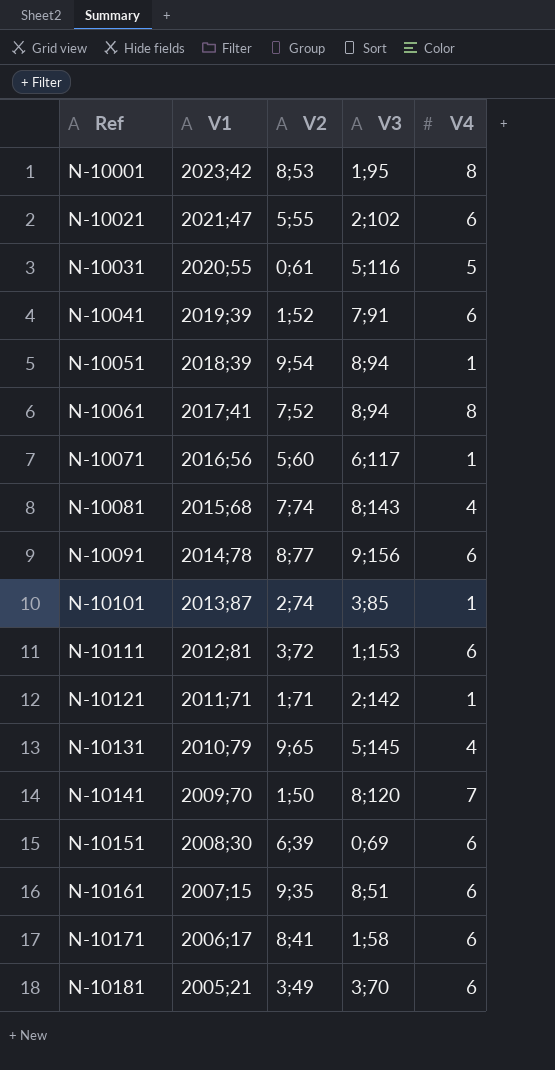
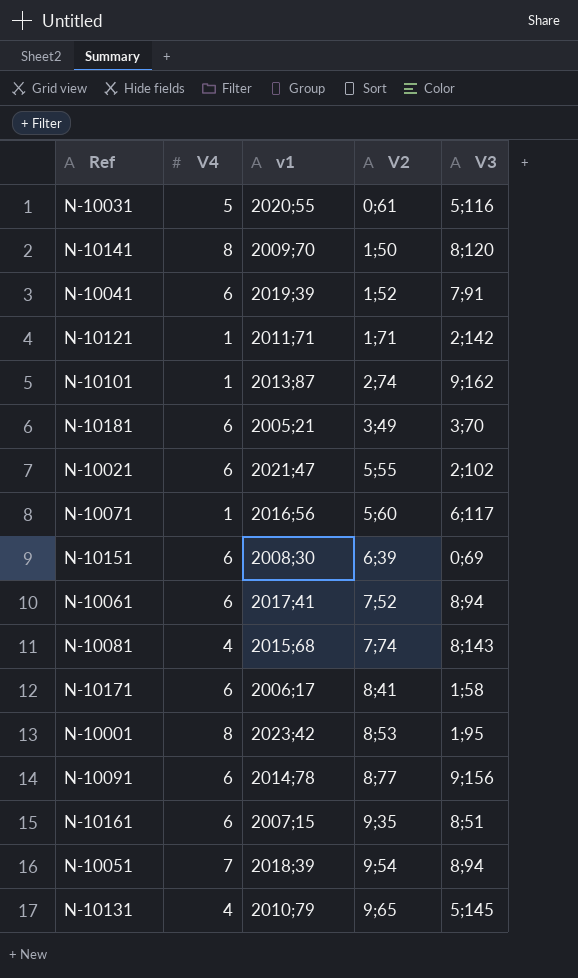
row order: Ref ascending -> V2 ascending
column V4 | position: 5 -> 2
column name: V1 -> v1
row N-10111: 2012;81 | 3;72 | 1;153 | 6 -> none
N-10141 | V4: 7 -> 8
N-10101 | V3: 3;85 -> 9;162
N-10061 | V4: 8 -> 6
N-10051 | V4: 1 -> 7

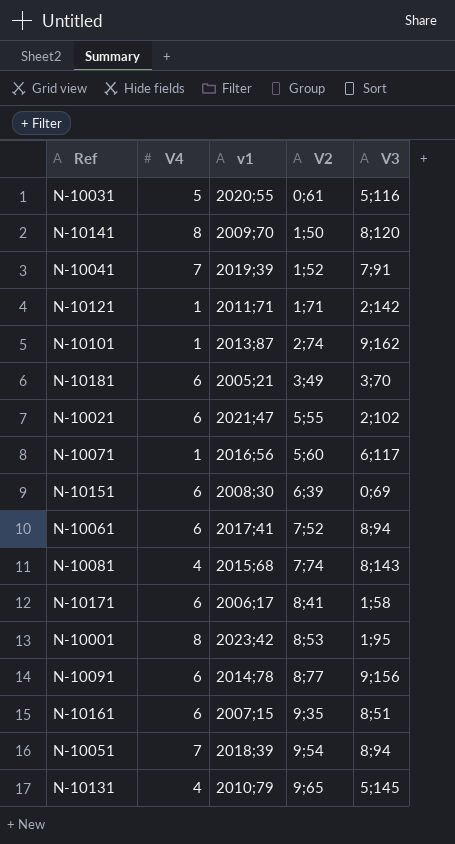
N-10041 | V4: 6 -> 7

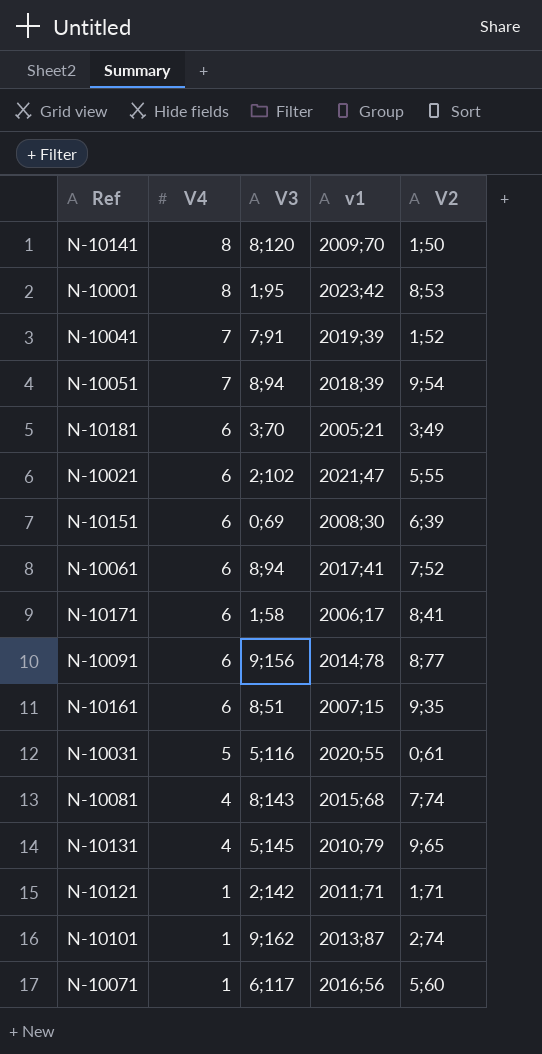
row order: V2 ascending -> V4 descending
column V3 | position: 5 -> 3

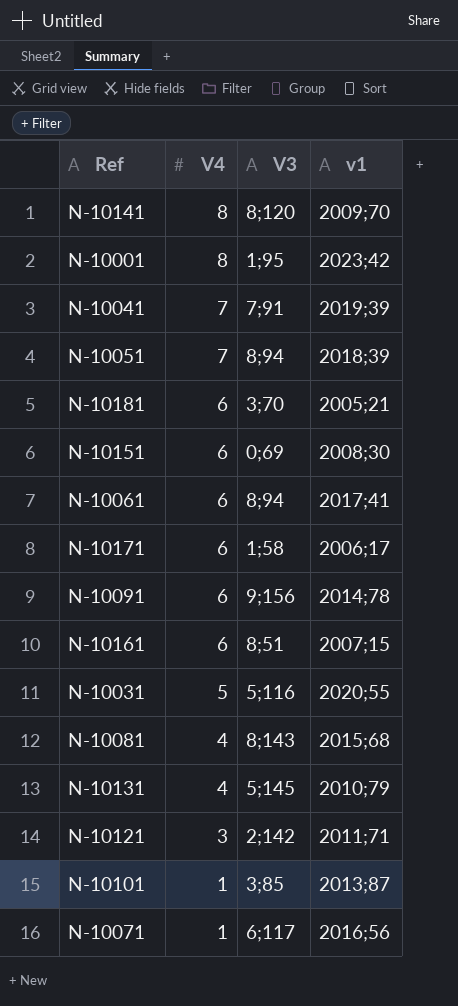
column V2 | position: 5 -> none
row N-10021: 6 | 2;102 | 2021;47 | 5;55 -> none
N-10121 | V4: 1 -> 3
N-10101 | V3: 9;162 -> 3;85

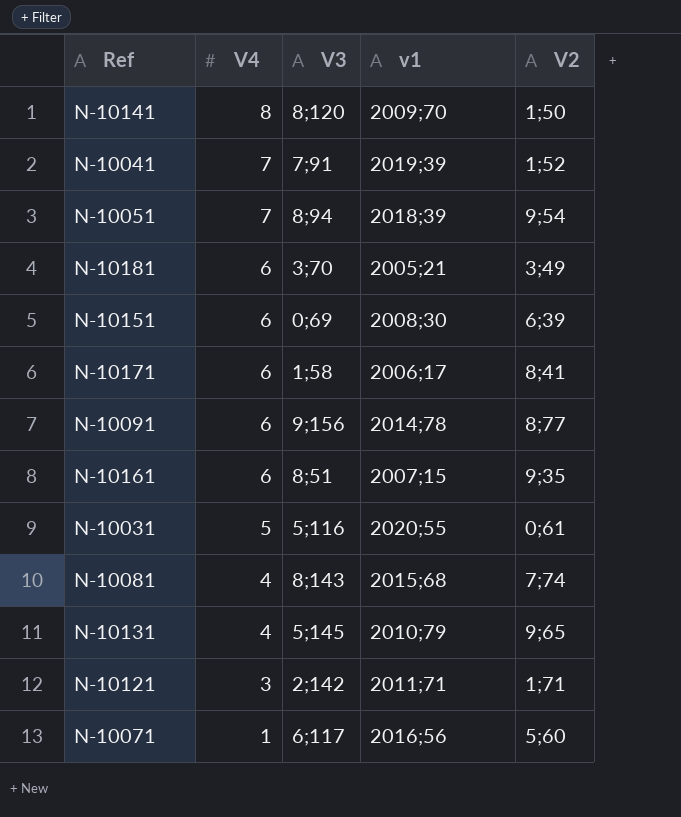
column V2 | position: none -> 5
row N-10001: 8 | 1;95 | 2023;42 -> none
row N-10061: 6 | 8;94 | 2017;41 -> none
row N-10101: 1 | 3;85 | 2013;87 -> none

